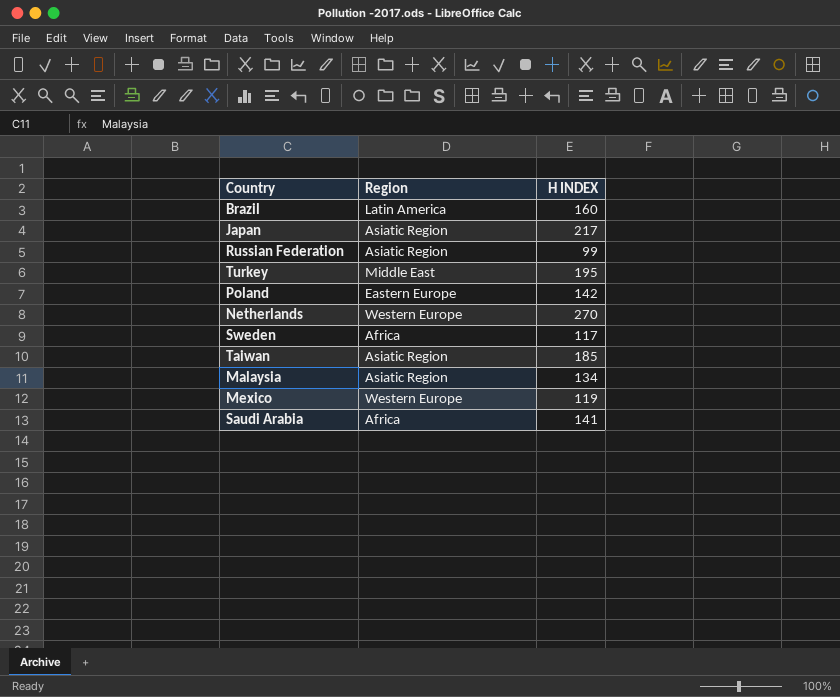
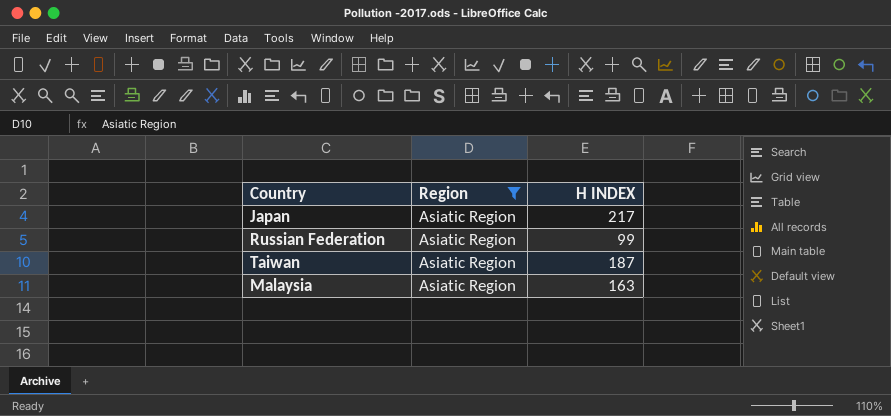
filter: none -> Region = Asiatic Region
Taiwan | H INDEX: 185 -> 187
Malaysia | H INDEX: 134 -> 163

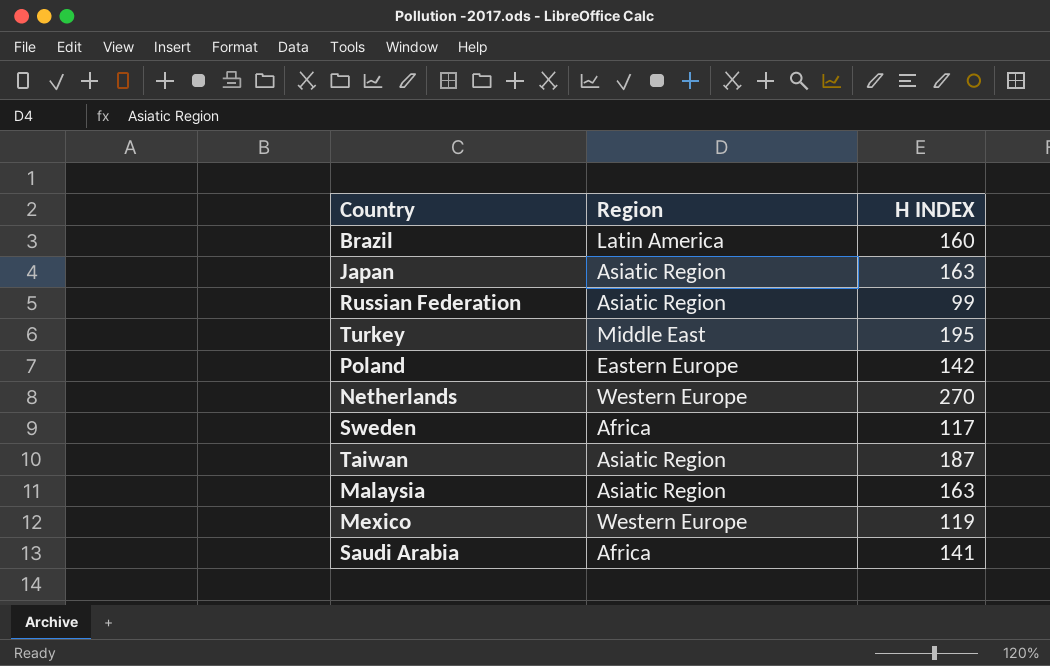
filter: Region = Asiatic Region -> none
Japan | H INDEX: 217 -> 163

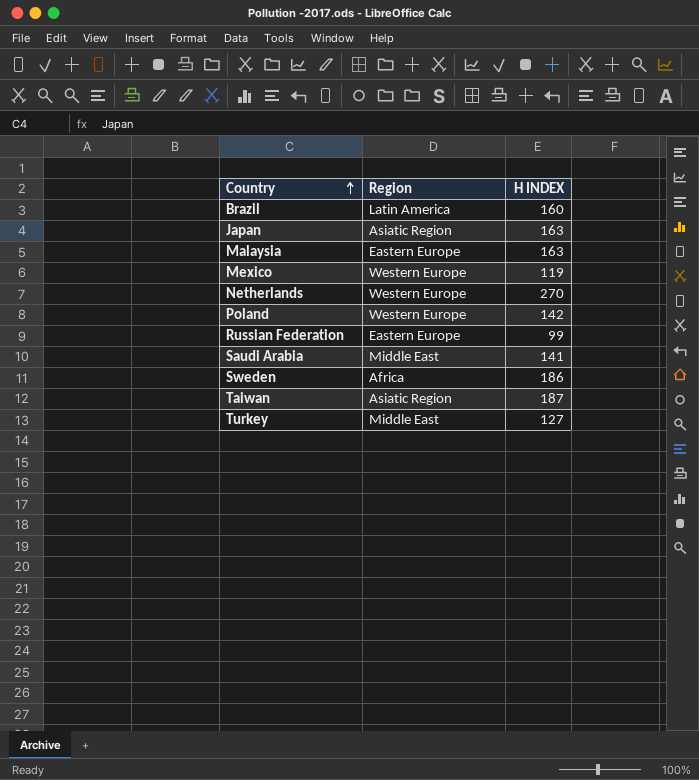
row order: none -> Country ascending
Malaysia | Region: Asiatic Region -> Eastern Europe
Poland | Region: Eastern Europe -> Western Europe
Russian Federation | Region: Asiatic Region -> Eastern Europe
Saudi Arabia | Region: Africa -> Middle East
Sweden | H INDEX: 117 -> 186
Turkey | H INDEX: 195 -> 127

